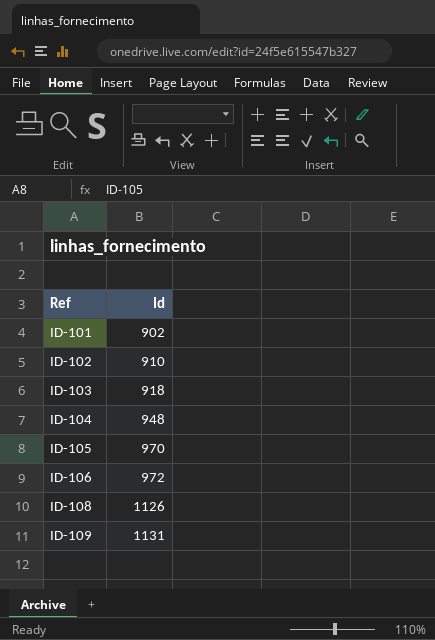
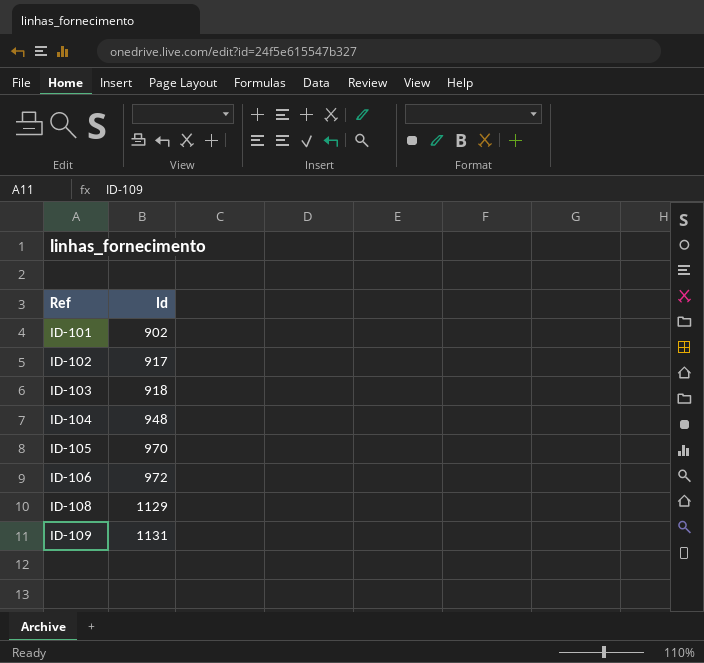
ID-102 | Id: 910 -> 917
ID-108 | Id: 1126 -> 1129

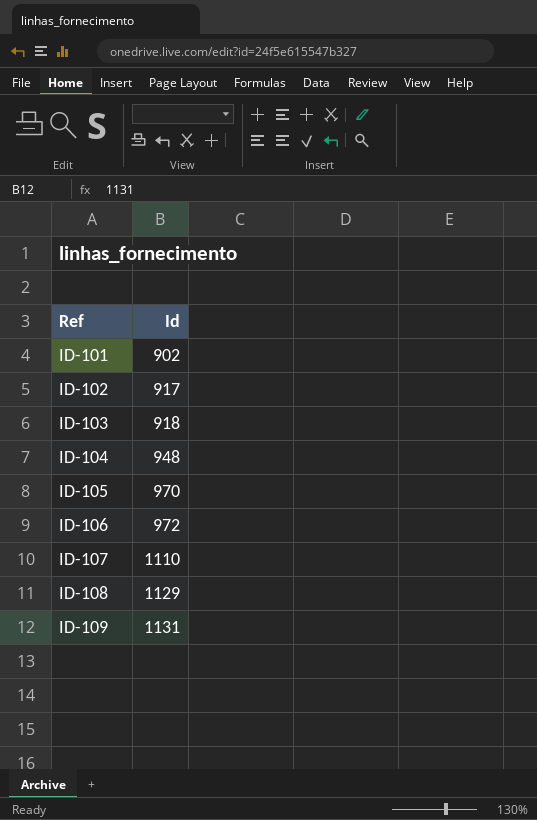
row ID-107: none -> 1110

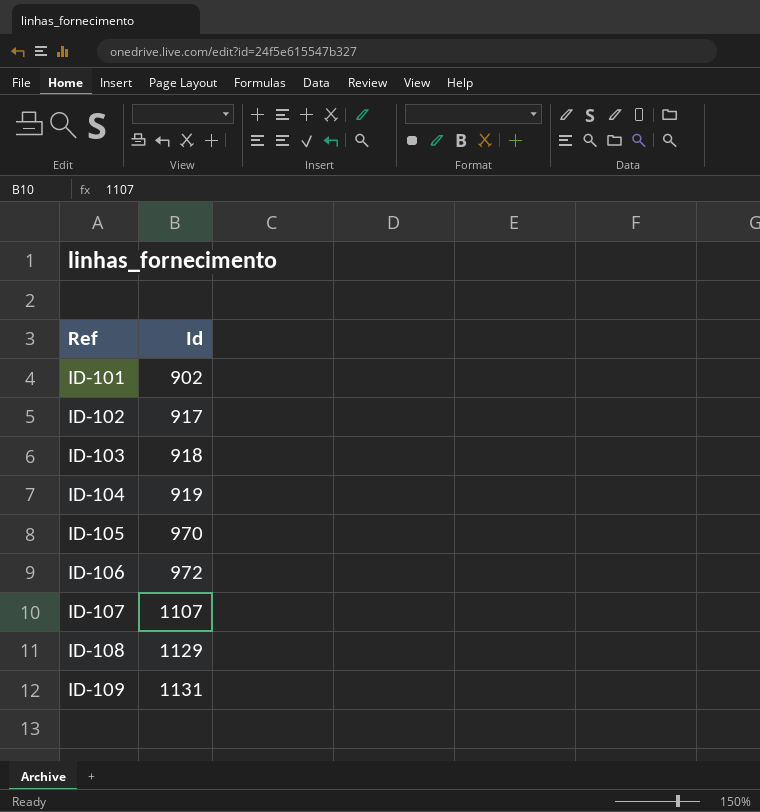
ID-104 | Id: 948 -> 919
ID-107 | Id: 1110 -> 1107

